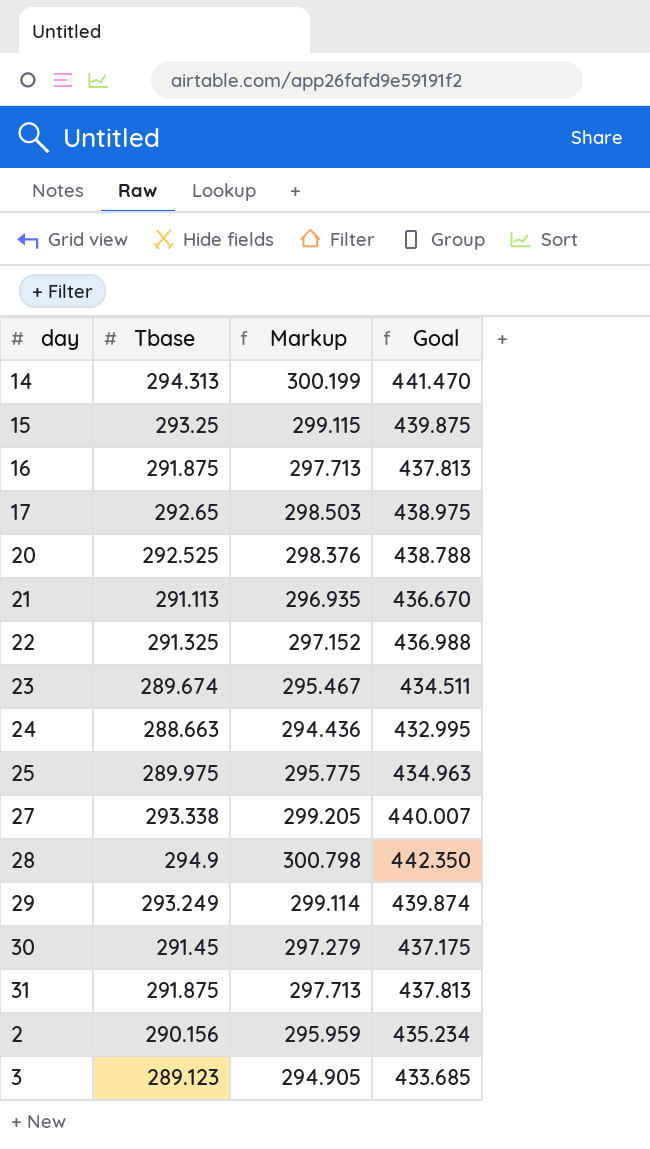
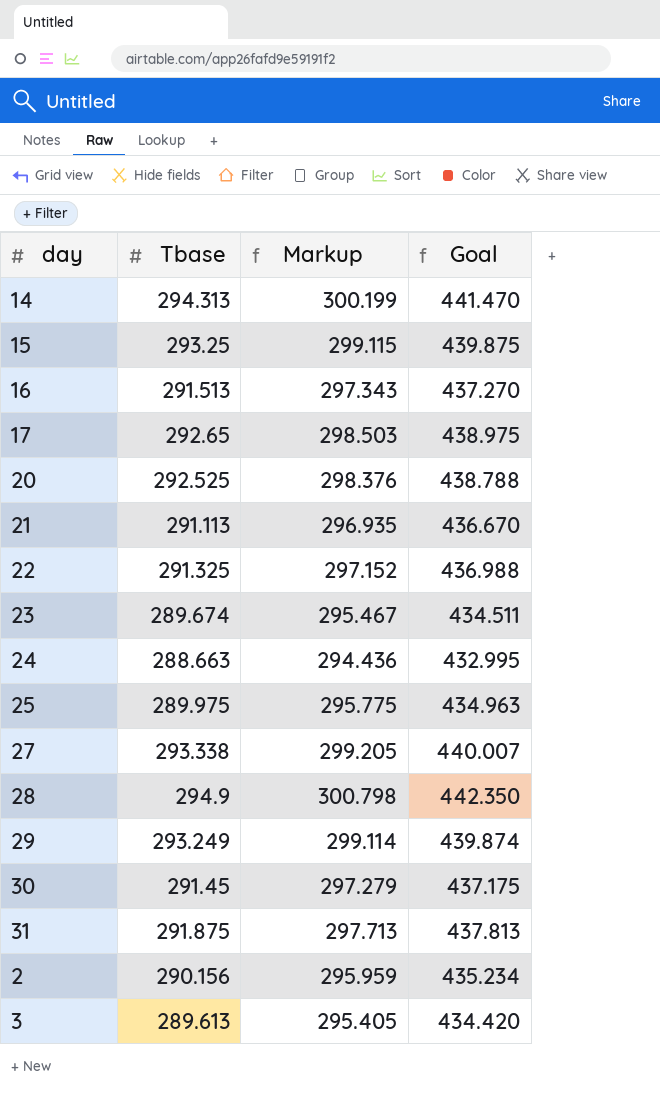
16 | Tbase: 291.875 -> 291.513
16 | Markup: 297.713 -> 297.343
16 | Goal: 437.813 -> 437.270
3 | Tbase: 289.123 -> 289.613
3 | Markup: 294.905 -> 295.405
3 | Goal: 433.685 -> 434.420

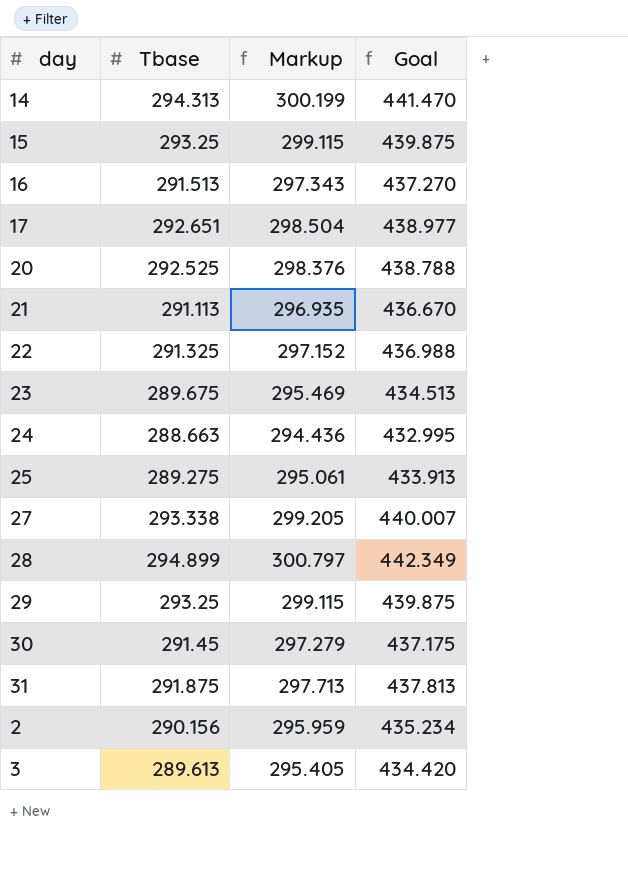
17 | Tbase: 292.65 -> 292.651
17 | Markup: 298.503 -> 298.504
17 | Goal: 438.975 -> 438.977
23 | Tbase: 289.674 -> 289.675
23 | Markup: 295.467 -> 295.469
23 | Goal: 434.511 -> 434.513
25 | Tbase: 289.975 -> 289.275
25 | Markup: 295.775 -> 295.061
25 | Goal: 434.963 -> 433.913
28 | Tbase: 294.9 -> 294.899
28 | Markup: 300.798 -> 300.797
28 | Goal: 442.350 -> 442.349
29 | Tbase: 293.249 -> 293.25
29 | Markup: 299.114 -> 299.115
29 | Goal: 439.874 -> 439.875

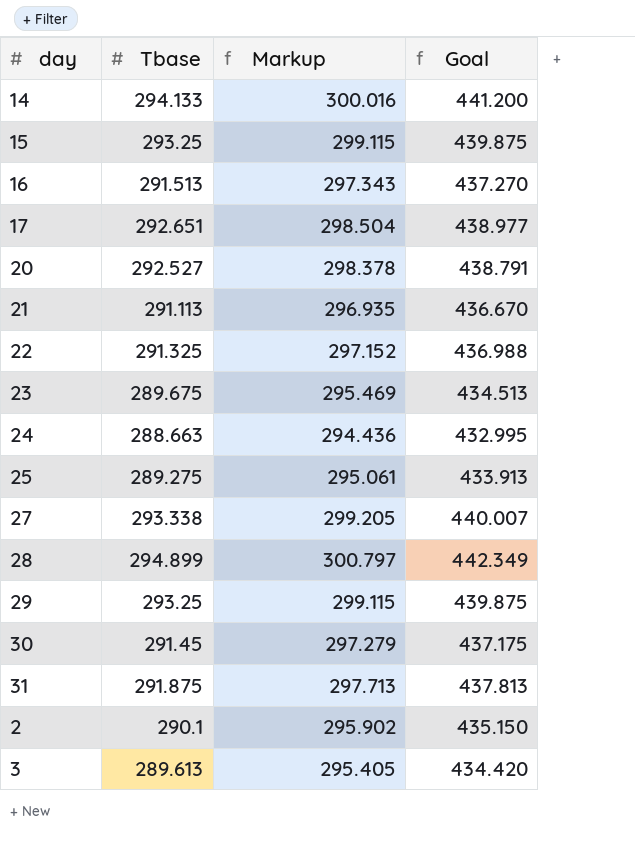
14 | Tbase: 294.313 -> 294.133
14 | Markup: 300.199 -> 300.016
14 | Goal: 441.470 -> 441.200
20 | Tbase: 292.525 -> 292.527
20 | Markup: 298.376 -> 298.378
20 | Goal: 438.788 -> 438.791
2 | Tbase: 290.156 -> 290.1
2 | Markup: 295.959 -> 295.902
2 | Goal: 435.234 -> 435.150

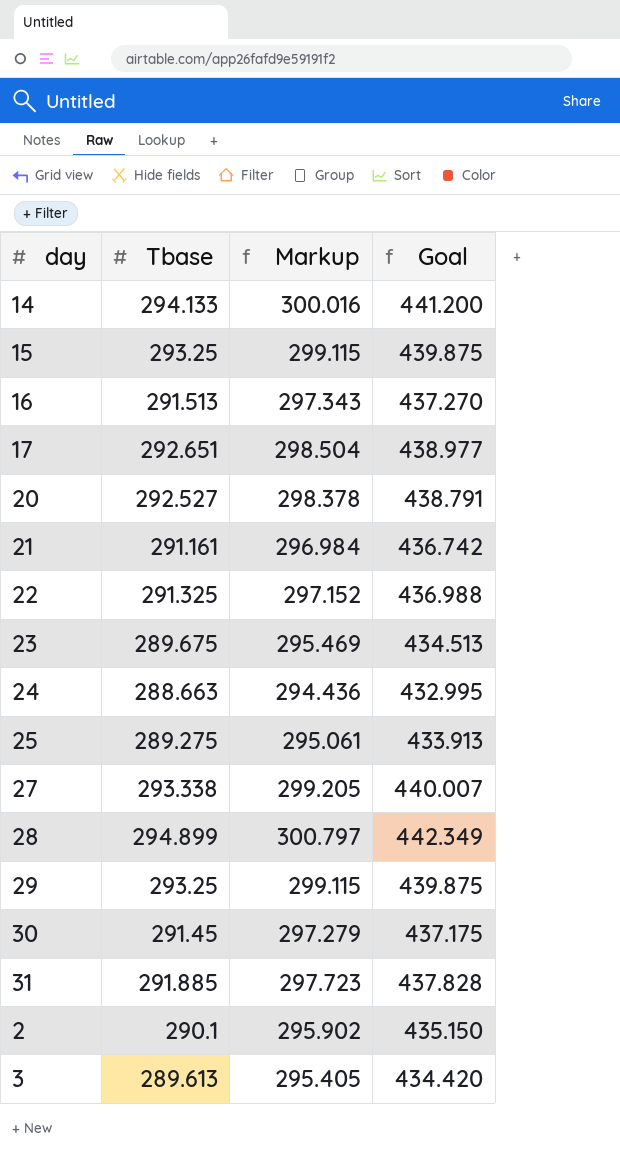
21 | Tbase: 291.113 -> 291.161
21 | Markup: 296.935 -> 296.984
21 | Goal: 436.670 -> 436.742
31 | Tbase: 291.875 -> 291.885
31 | Markup: 297.713 -> 297.723
31 | Goal: 437.813 -> 437.828

